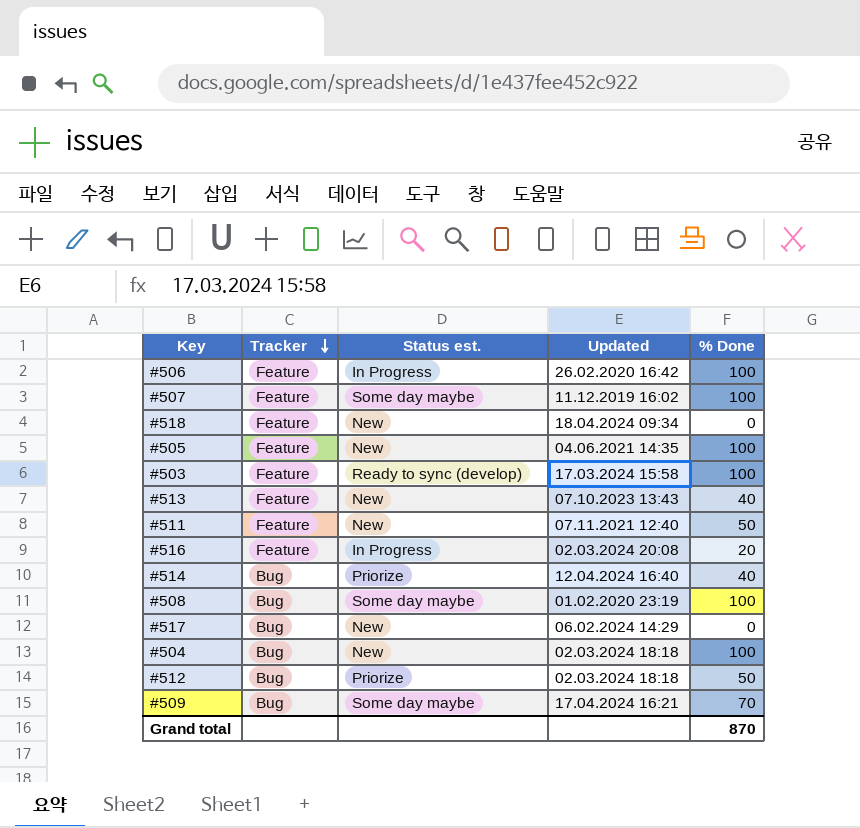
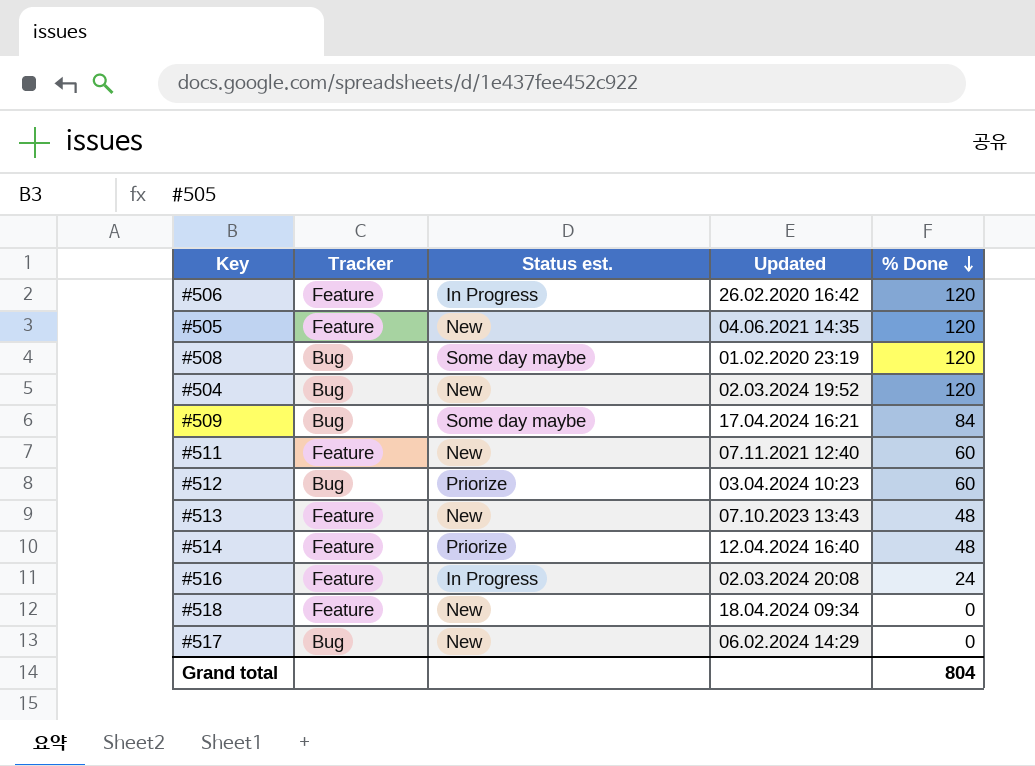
row order: Tracker descending -> % Done descending
row #507: Feature | Some day maybe | 11.12.2019 16:02 | 100 -> none
row #503: Feature | Ready to sync (develop) | 17.03.2024 15:58 | 100 -> none
#506 | % Done: 100 -> 120
#505 | % Done: 100 -> 120
#508 | % Done: 100 -> 120
#504 | Updated: 02.03.2024 18:18 -> 02.03.2024 19:52
#504 | % Done: 100 -> 120
#509 | % Done: 70 -> 84
#511 | % Done: 50 -> 60
#512 | Updated: 02.03.2024 18:18 -> 03.04.2024 10:23
#512 | % Done: 50 -> 60
#513 | % Done: 40 -> 48
#514 | Tracker: Bug -> Feature
#514 | % Done: 40 -> 48
#516 | % Done: 20 -> 24
Grand total | % Done: 870 -> 804

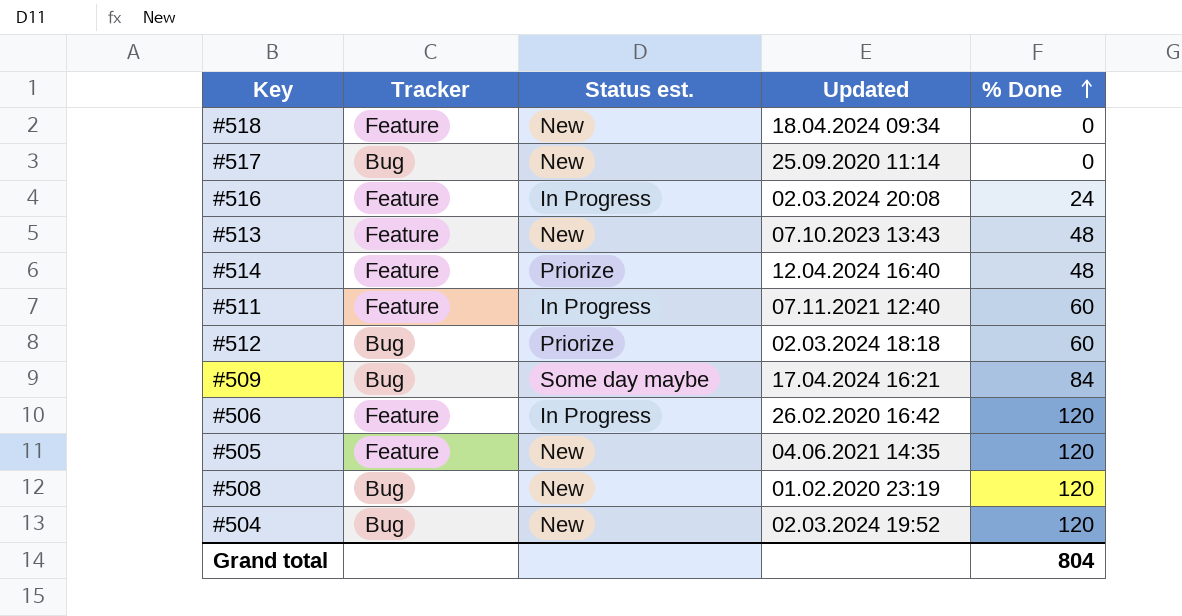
row order: % Done descending -> % Done ascending
#517 | Updated: 06.02.2024 14:29 -> 25.09.2020 11:14
#511 | Status est.: New -> In Progress
#512 | Updated: 03.04.2024 10:23 -> 02.03.2024 18:18
#508 | Status est.: Some day maybe -> New

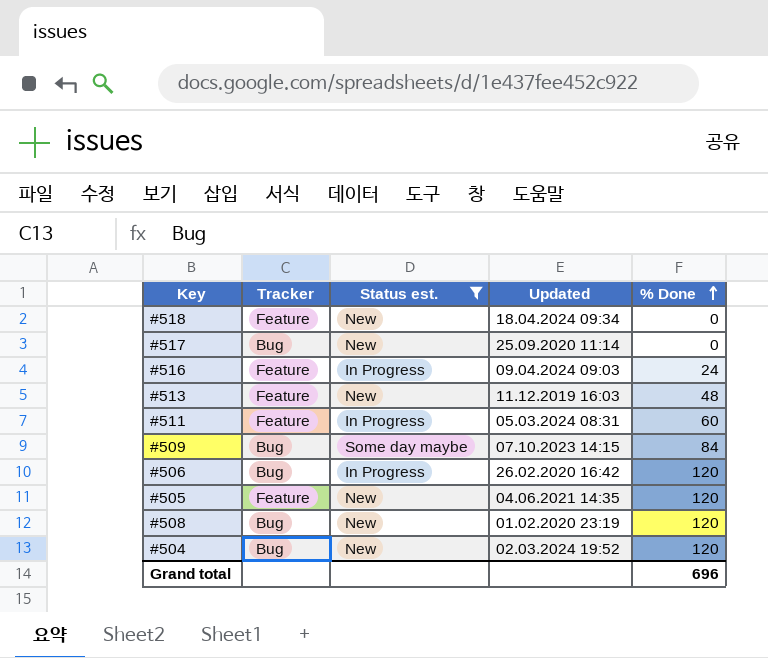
filter: none -> Status est. != Priorize
#516 | Updated: 02.03.2024 20:08 -> 09.04.2024 09:03
#513 | Updated: 07.10.2023 13:43 -> 11.12.2019 16:03
#511 | Updated: 07.11.2021 12:40 -> 05.03.2024 08:31
#509 | Updated: 17.04.2024 16:21 -> 07.10.2023 14:15
#506 | Tracker: Feature -> Bug
Grand total | % Done: 804 -> 696

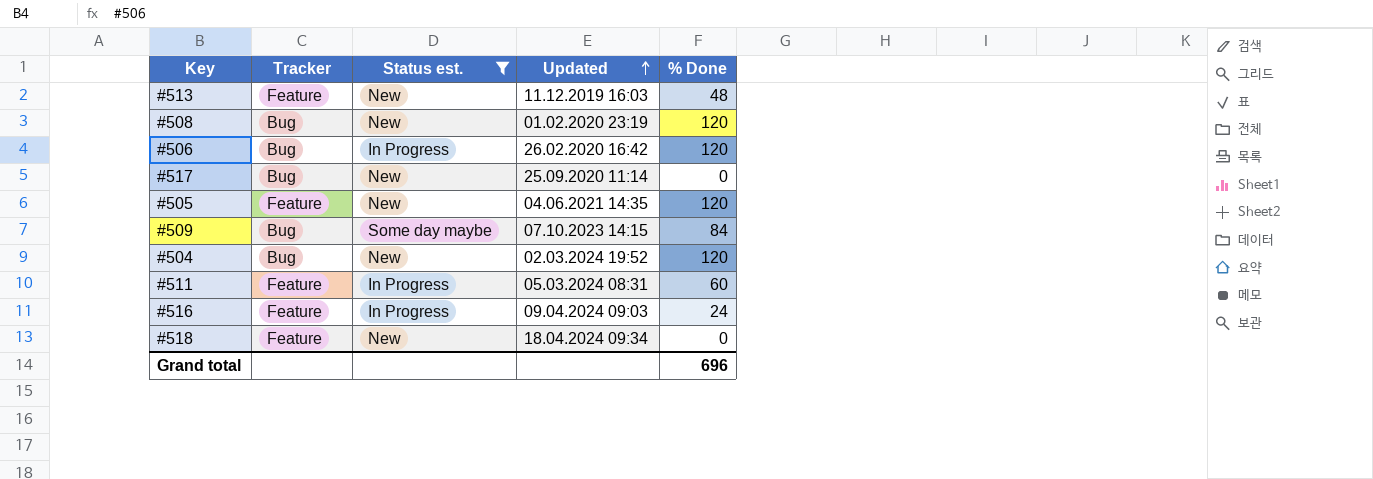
row order: % Done ascending -> Updated ascending

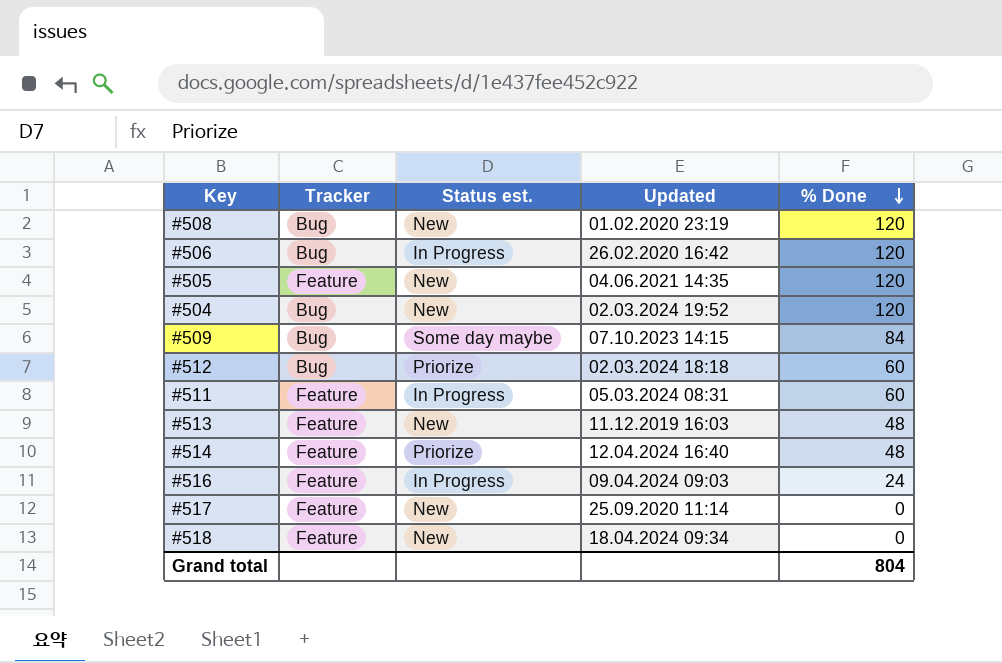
filter: Status est. != Priorize -> none
row order: Updated ascending -> % Done descending
#517 | Tracker: Bug -> Feature
Grand total | % Done: 696 -> 804

